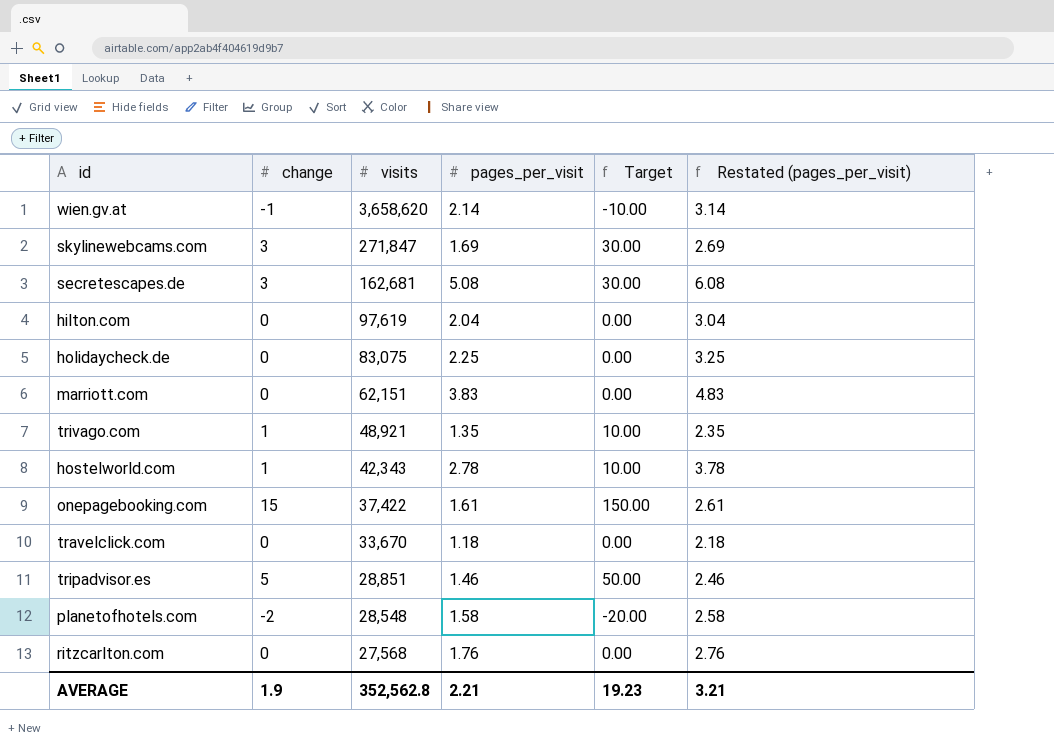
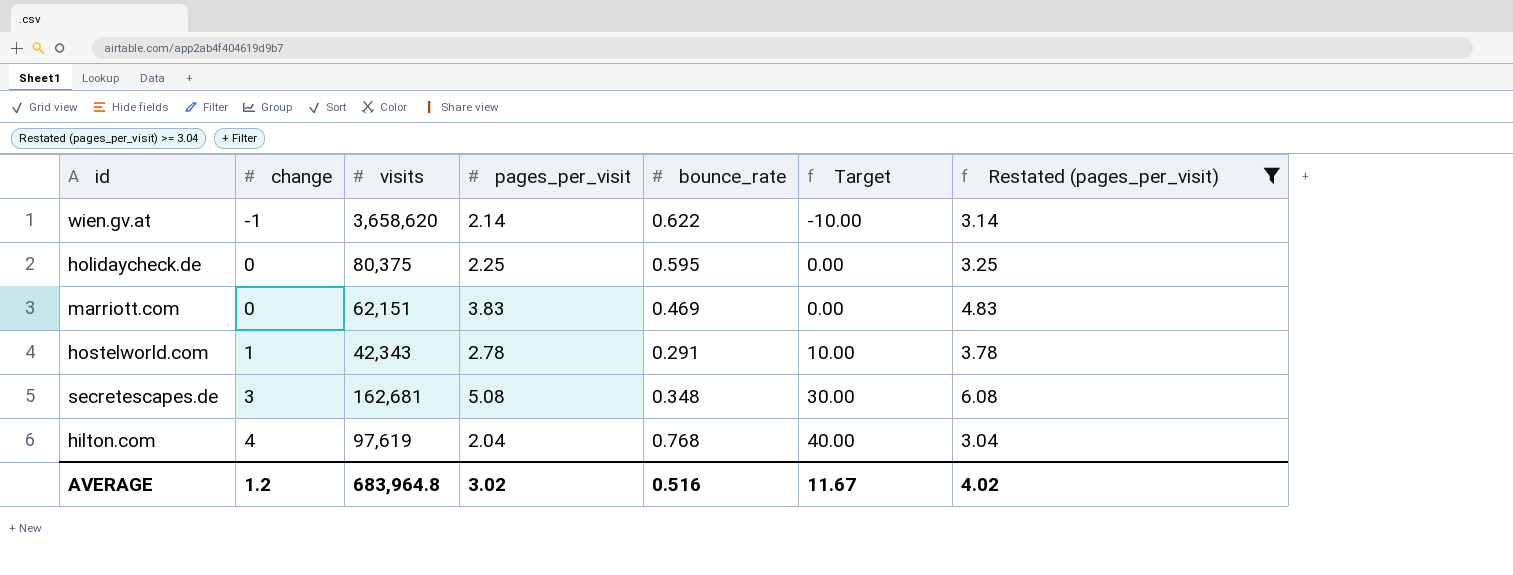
filter: none -> Restated (pages_per_visit) >= 3.04
row order: visits descending -> change ascending
column bounce_rate | position: none -> 5
holidaycheck.de | visits: 83,075 -> 80,375
hilton.com | change: 0 -> 4
hilton.com | Target: 0.00 -> 40.00
AVERAGE | change: 1.9 -> 1.2
AVERAGE | visits: 352,562.8 -> 683,964.8
AVERAGE | pages_per_visit: 2.21 -> 3.02
AVERAGE | Target: 19.23 -> 11.67
AVERAGE | Restated (pages_per_visit): 3.21 -> 4.02

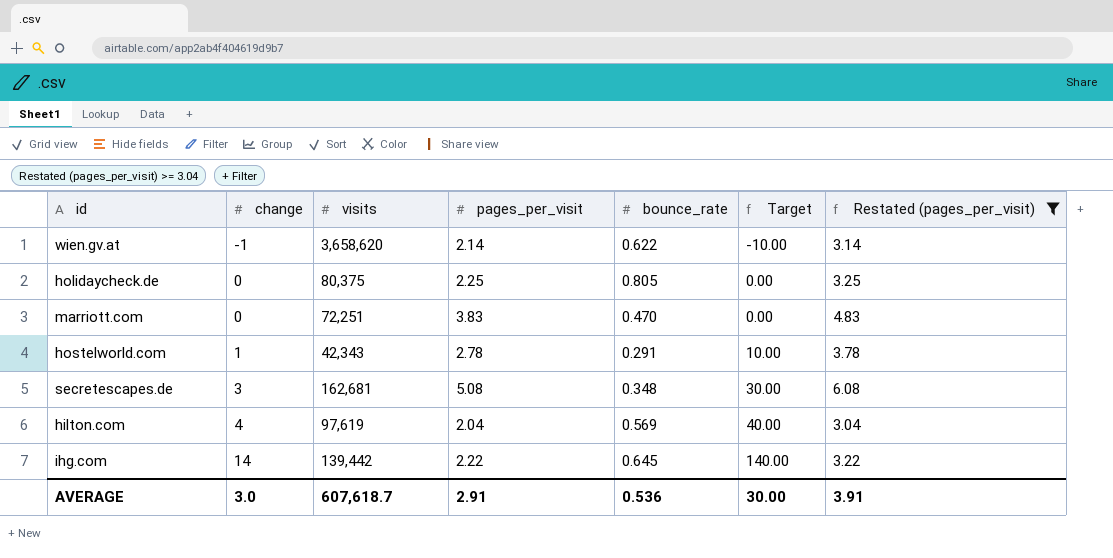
holidaycheck.de | bounce_rate: 0.595 -> 0.805
marriott.com | visits: 62,151 -> 72,251
marriott.com | bounce_rate: 0.469 -> 0.470
hilton.com | bounce_rate: 0.768 -> 0.569
row ihg.com: none -> 14 | 139,442 | 2.22 | 0.645 | 140.00 | 3.22
AVERAGE | change: 1.2 -> 3.0
AVERAGE | visits: 683,964.8 -> 607,618.7
AVERAGE | pages_per_visit: 3.02 -> 2.91
AVERAGE | bounce_rate: 0.516 -> 0.536
AVERAGE | Target: 11.67 -> 30.00
AVERAGE | Restated (pages_per_visit): 4.02 -> 3.91

